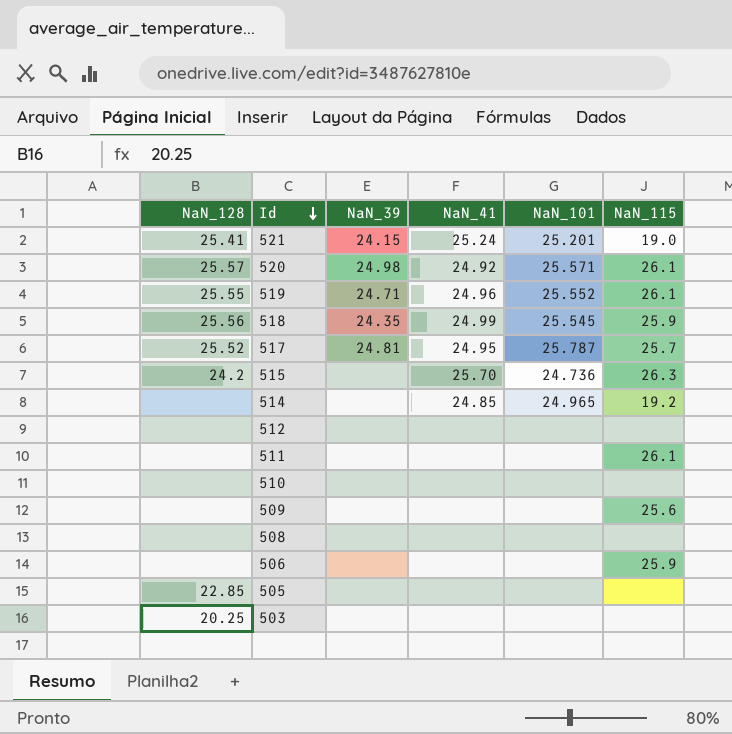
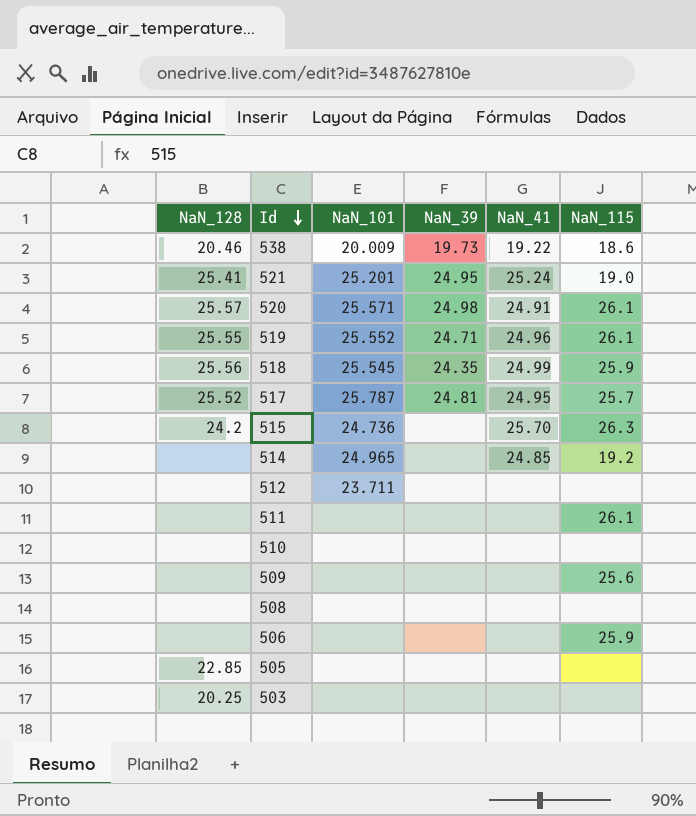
column NaN_101 | position: 5 -> 3
row 538: none -> 20.46 | 20.009 | 19.73 | 19.22 | 18.6
521 | NaN_39: 24.15 -> 24.95
520 | NaN_41: 24.92 -> 24.91
512 | NaN_101: none -> 23.711

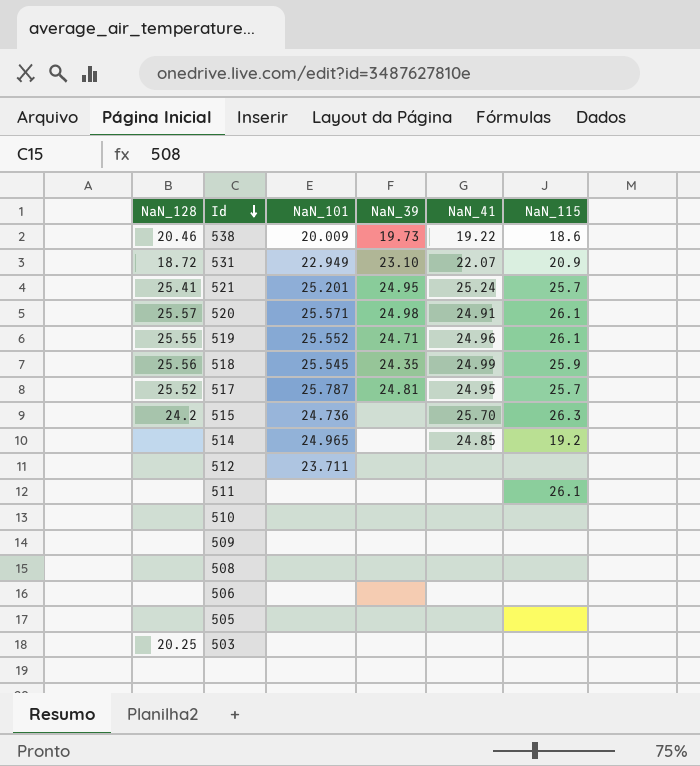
row 531: none -> 18.72 | 22.949 | 23.10 | 22.07 | 20.9
521 | NaN_115: 19.0 -> 25.7
509 | NaN_115: 25.6 -> none
506 | NaN_115: 25.9 -> none
505 | NaN_128: 22.85 -> none

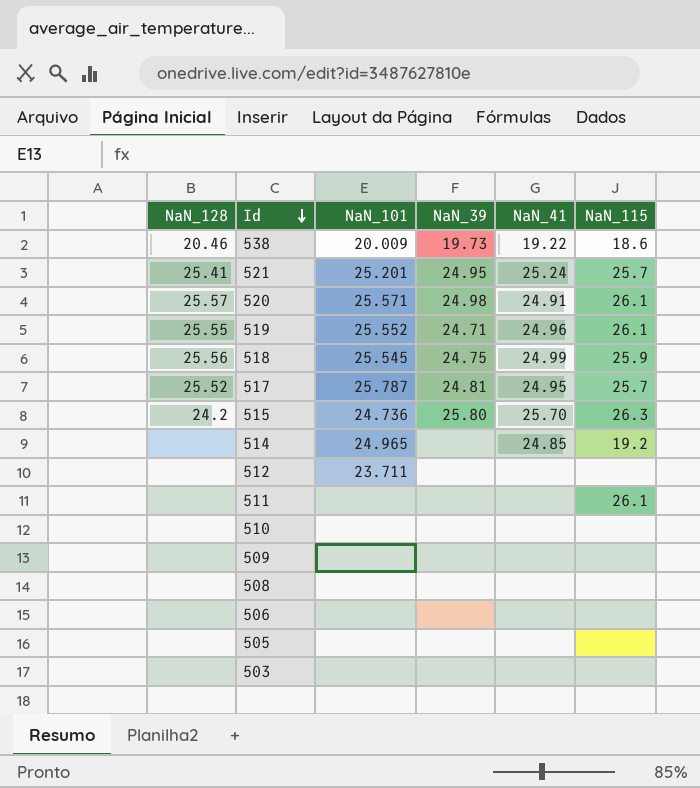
row 531: 18.72 | 22.949 | 23.10 | 22.07 | 20.9 -> none
518 | NaN_39: 24.35 -> 24.75
515 | NaN_39: none -> 25.80
503 | NaN_128: 20.25 -> none

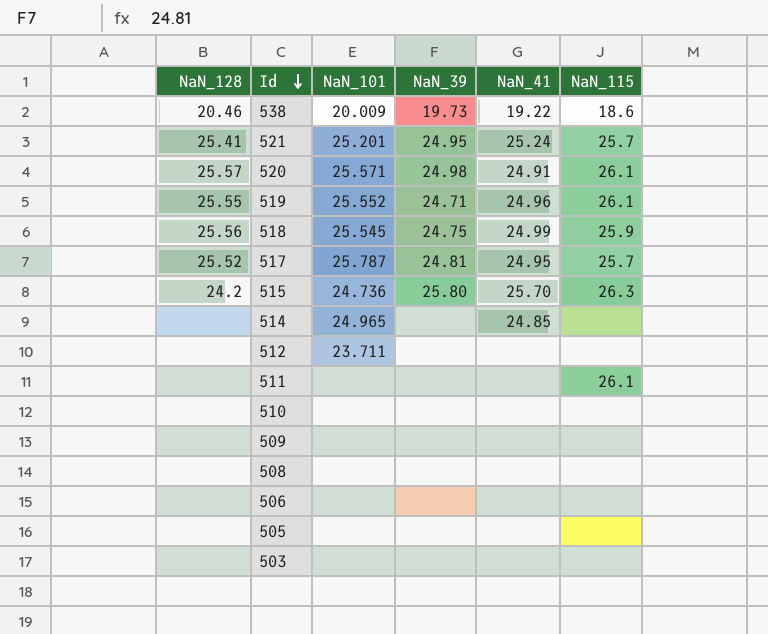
514 | NaN_115: 19.2 -> none

